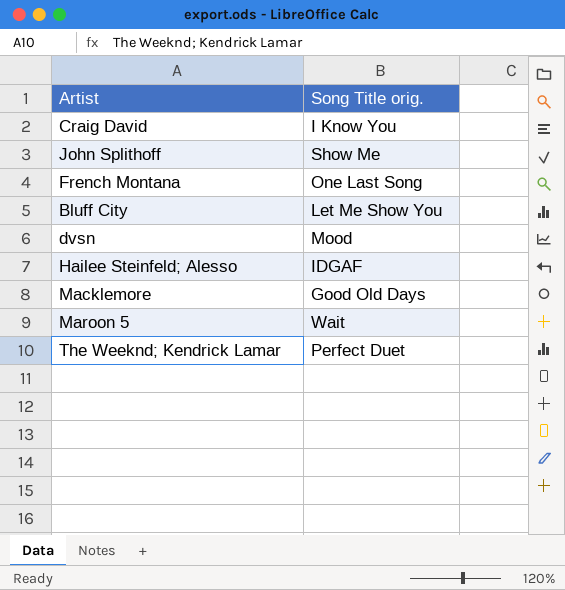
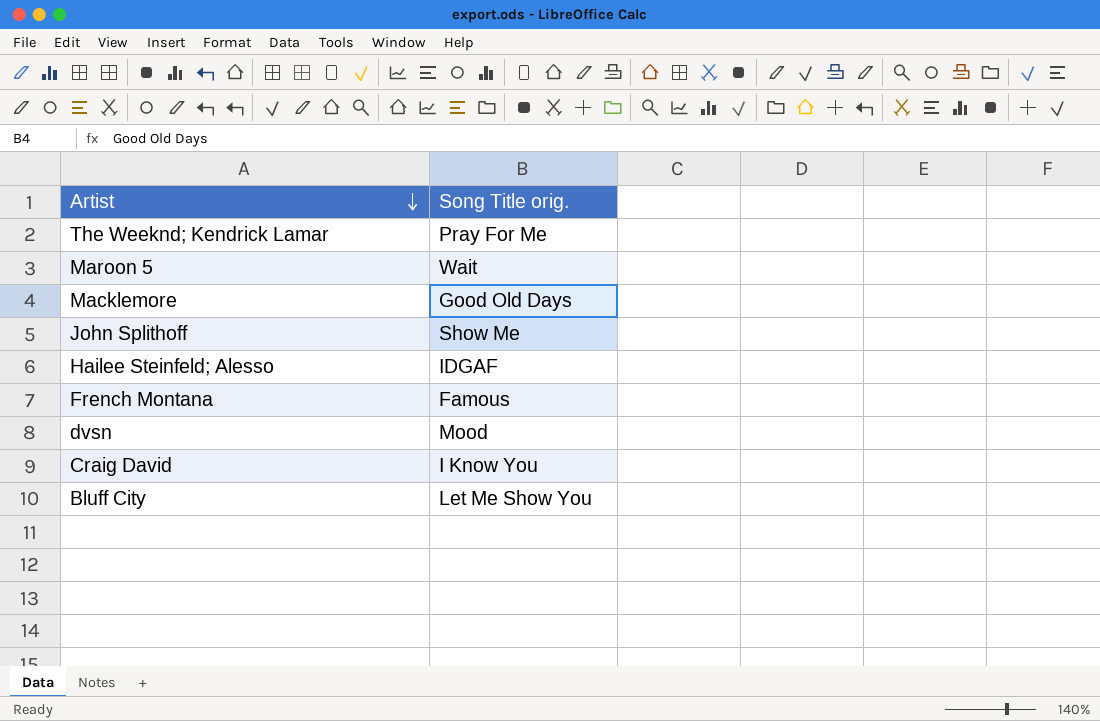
row order: none -> Artist descending
The Weeknd; Kendrick Lamar | Song Title orig.: Perfect Duet -> Pray For Me
French Montana | Song Title orig.: One Last Song -> Famous

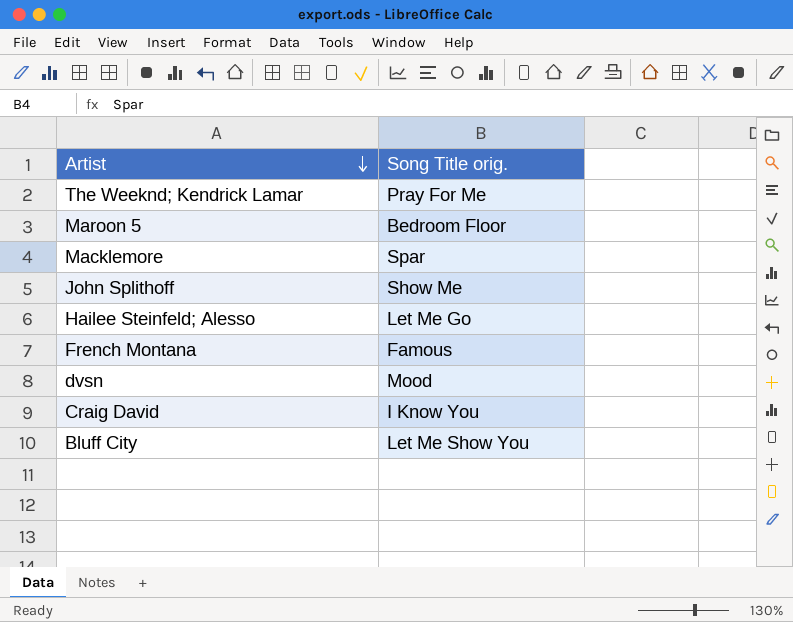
Maroon 5 | Song Title orig.: Wait -> Bedroom Floor
Macklemore | Song Title orig.: Good Old Days -> Spar
Hailee Steinfeld; Alesso | Song Title orig.: IDGAF -> Let Me Go

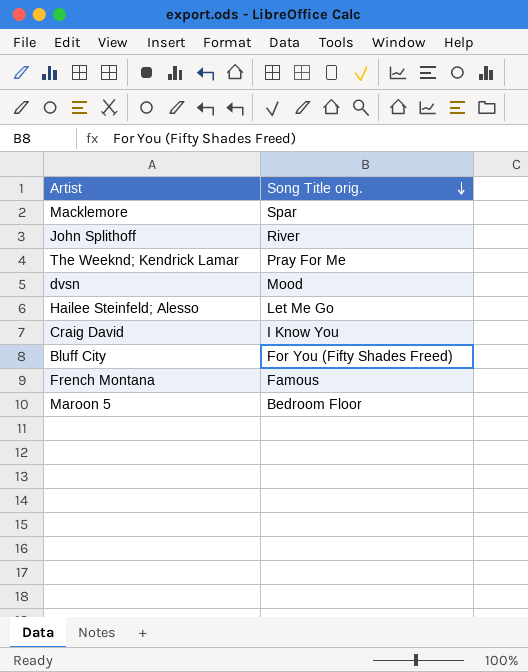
row order: Artist descending -> Song Title orig. descending
John Splithoff | Song Title orig.: Show Me -> River
Bluff City | Song Title orig.: Let Me Show You -> For You (Fifty Shades Freed)

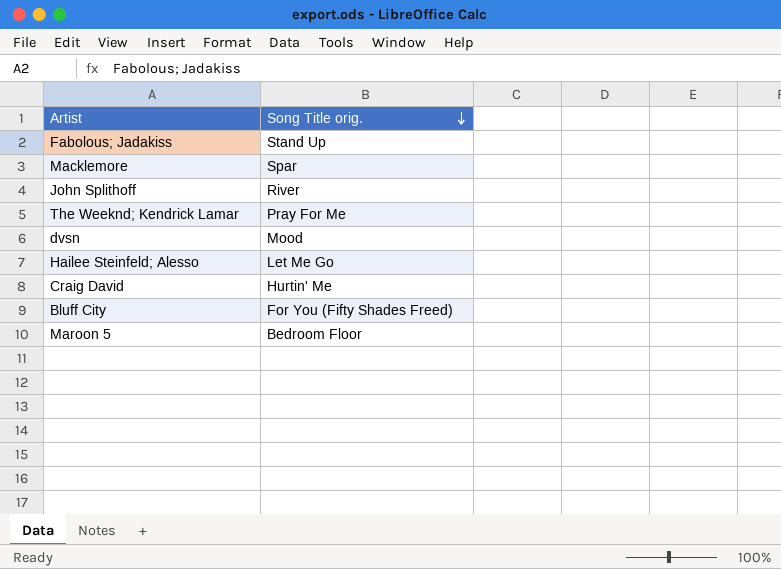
row French Montana: Famous -> none
row Fabolous; Jadakiss: none -> Stand Up
Craig David | Song Title orig.: I Know You -> Hurtin' Me

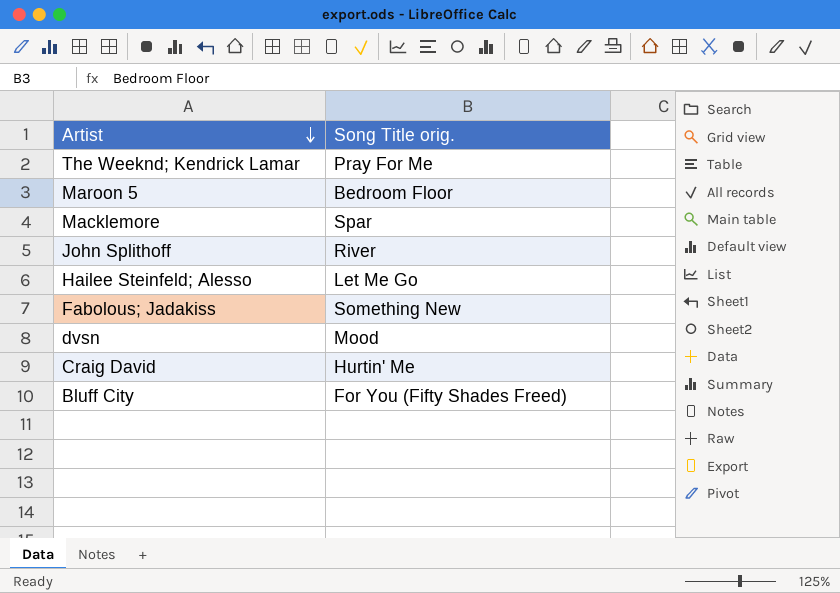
row order: Song Title orig. descending -> Artist descending
Fabolous; Jadakiss | Song Title orig.: Stand Up -> Something New

